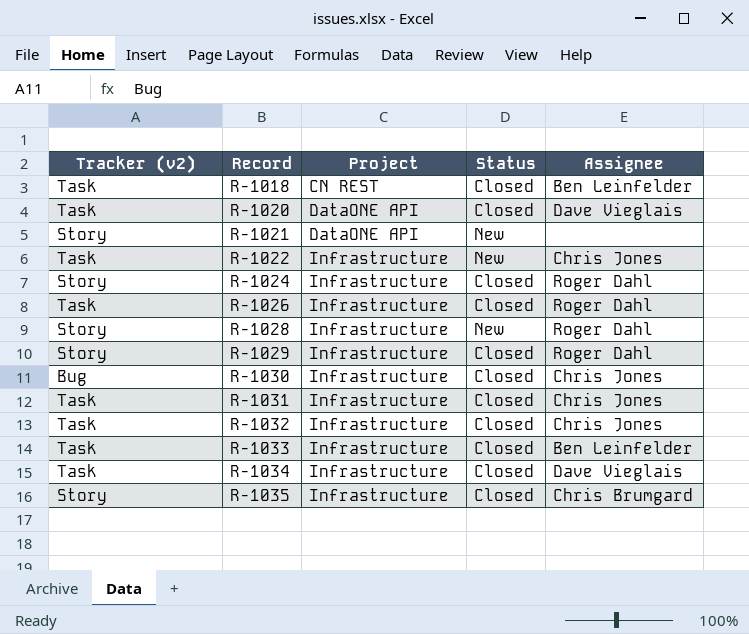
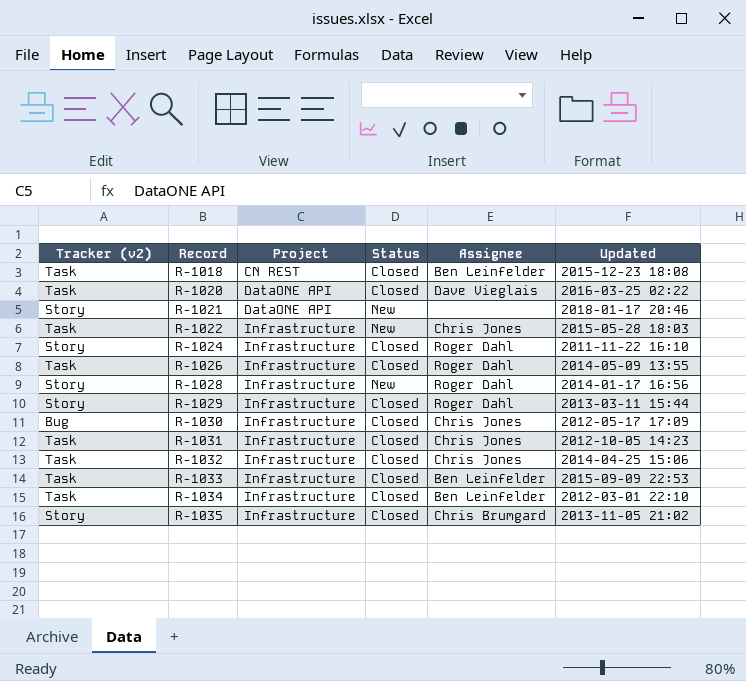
column Updated | position: none -> 6
R-1034 | Assignee: Dave Vieglais -> Ben Leinfelder

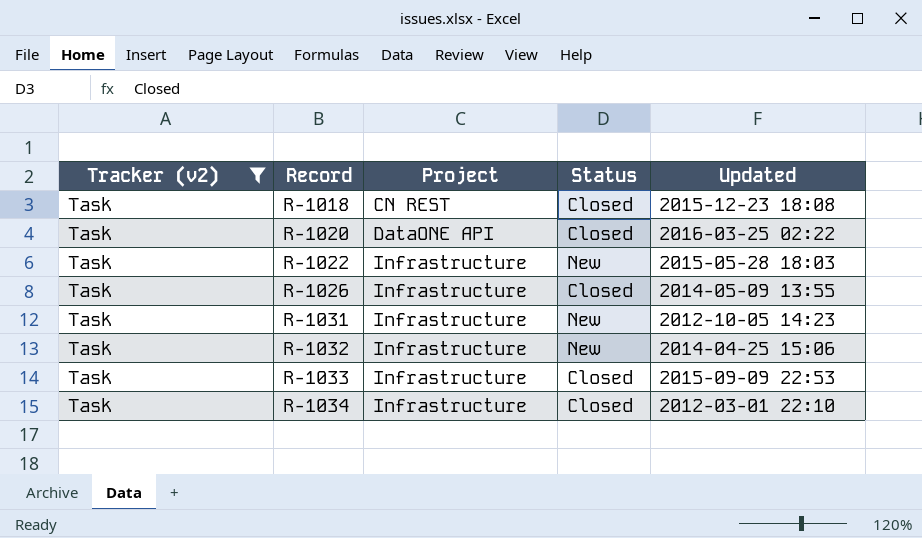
filter: none -> Tracker (v2) = Task
column Assignee | position: 5 -> none
R-1031 | Status: Closed -> New
R-1032 | Status: Closed -> New

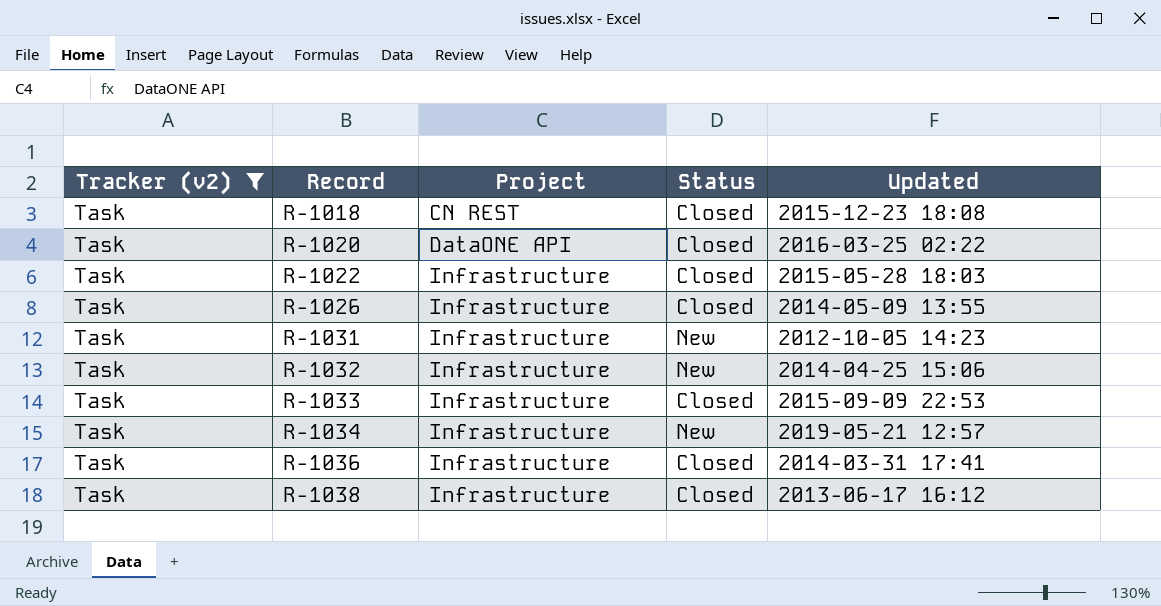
R-1022 | Status: New -> Closed
R-1034 | Status: Closed -> New
R-1034 | Updated: 2012-03-01 22:10 -> 2019-05-21 12:57
row R-1036: none -> Task | Infrastructure | Closed | 2014-03-31 17:41
row R-1038: none -> Task | Infrastructure | Closed | 2013-06-17 16:12

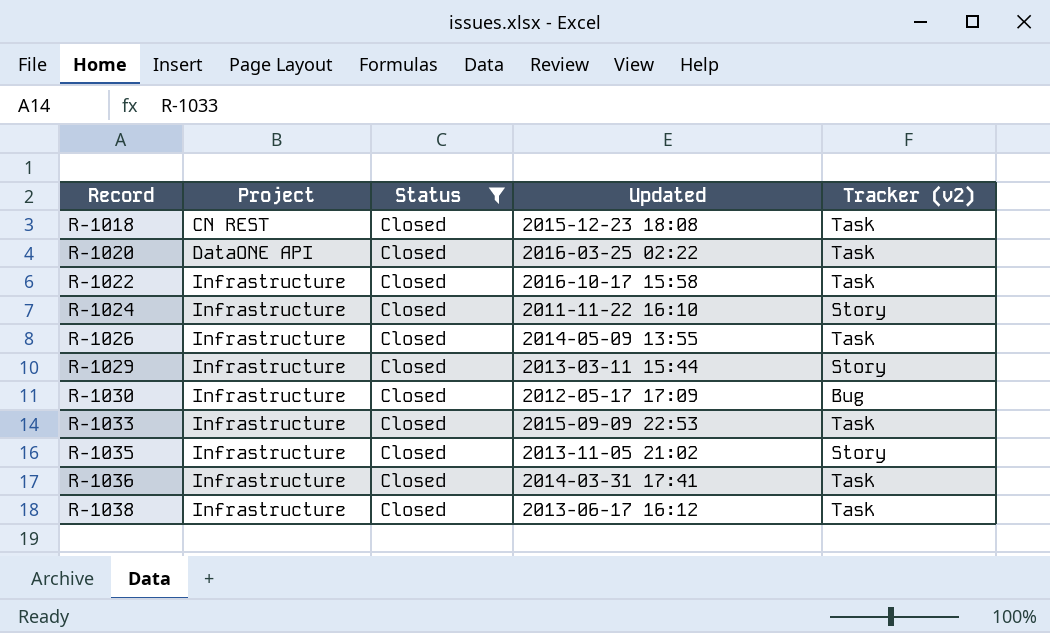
filter: Tracker (v2) = Task -> Status = Closed
column Tracker (v2) | position: 1 -> 5
R-1022 | Updated: 2015-05-28 18:03 -> 2016-10-17 15:58

